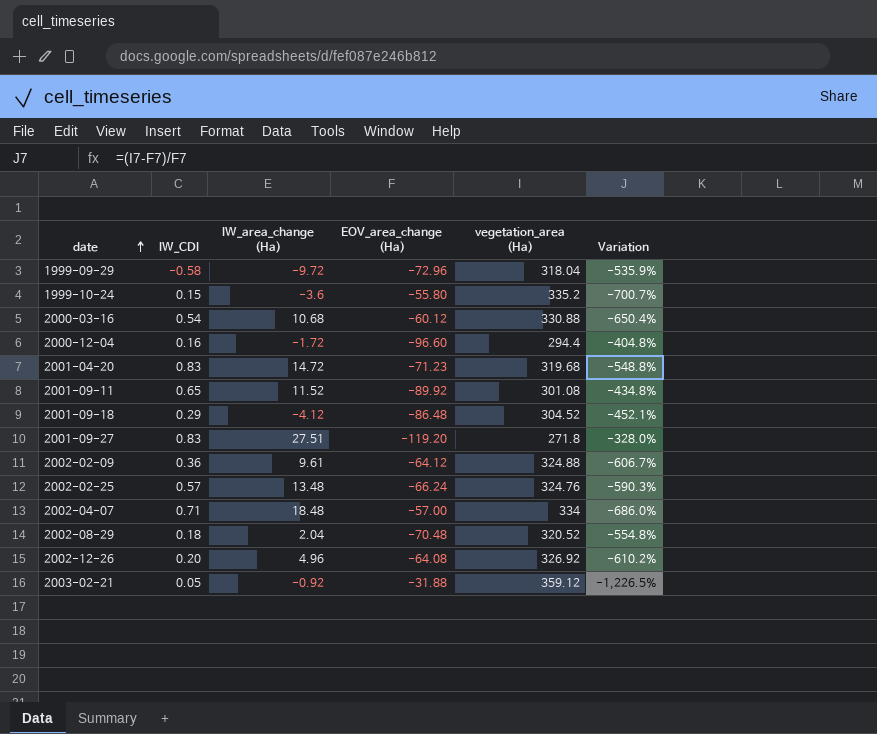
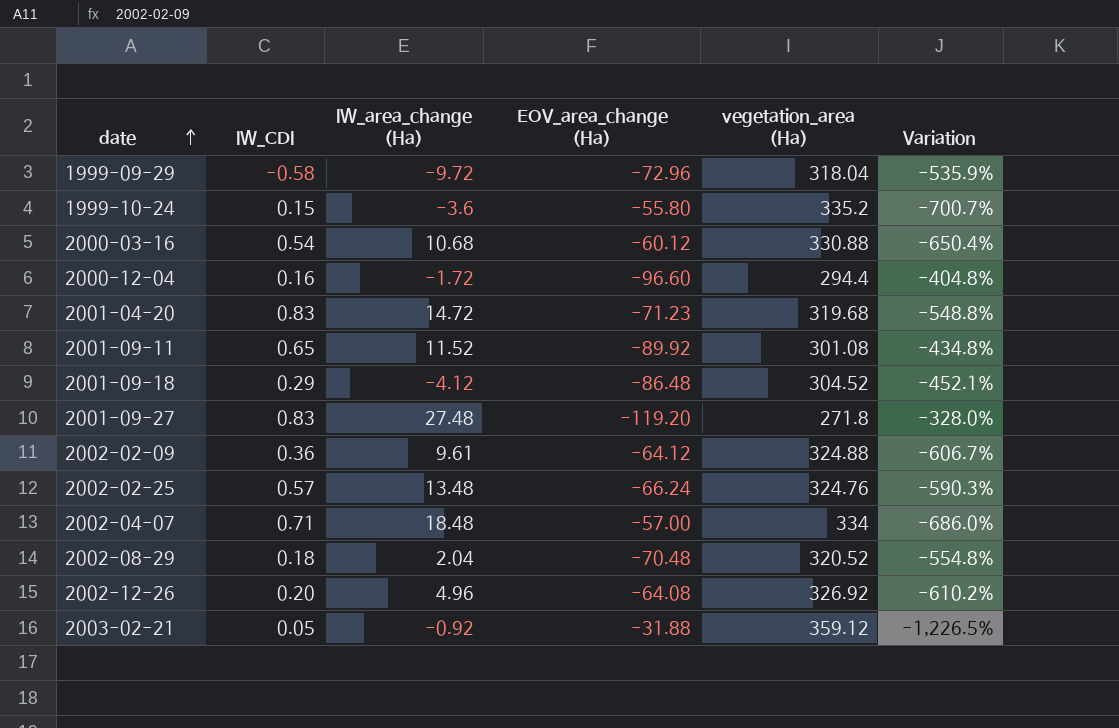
2001-09-27 | IW_area_change (Ha): 27.51 -> 27.48

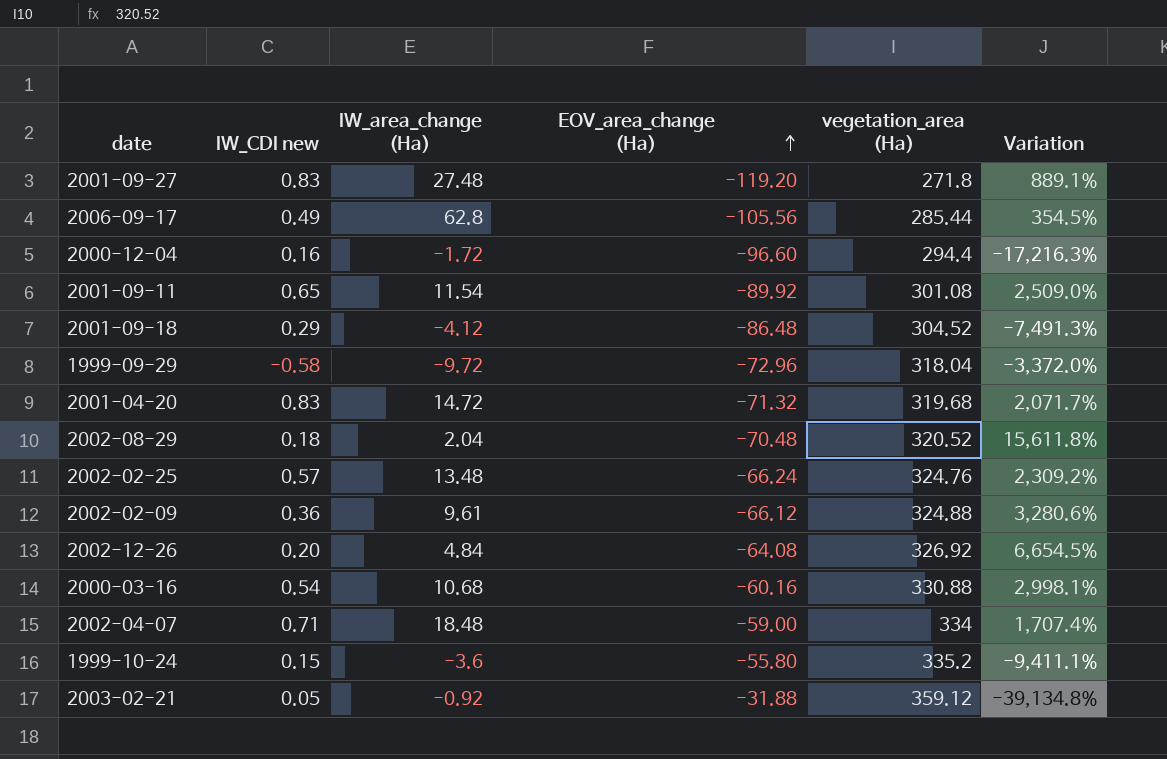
row order: date ascending -> EOV_area_change (Ha) ascending
column name: IW_CDI -> IW_CDI new
column Variation | formula: ([vegetation_area (Ha)] - [EOV_area_change (Ha)]) / [EOV_area_change (Ha)] -> ([vegetation_area (Ha)] - [IW_area_change (Ha)]) / [IW_area_change (Ha)]
row 2006-09-17: none -> 0.49 | 62.8 | -105.56 | 285.44 | 354.5%
2001-09-11 | IW_area_change (Ha): 11.52 -> 11.54
2001-04-20 | EOV_area_change (Ha): -71.23 -> -71.32
2002-02-09 | EOV_area_change (Ha): -64.12 -> -66.12
2002-12-26 | IW_area_change (Ha): 4.96 -> 4.84
2000-03-16 | EOV_area_change (Ha): -60.12 -> -60.16
2002-04-07 | EOV_area_change (Ha): -57.00 -> -59.00

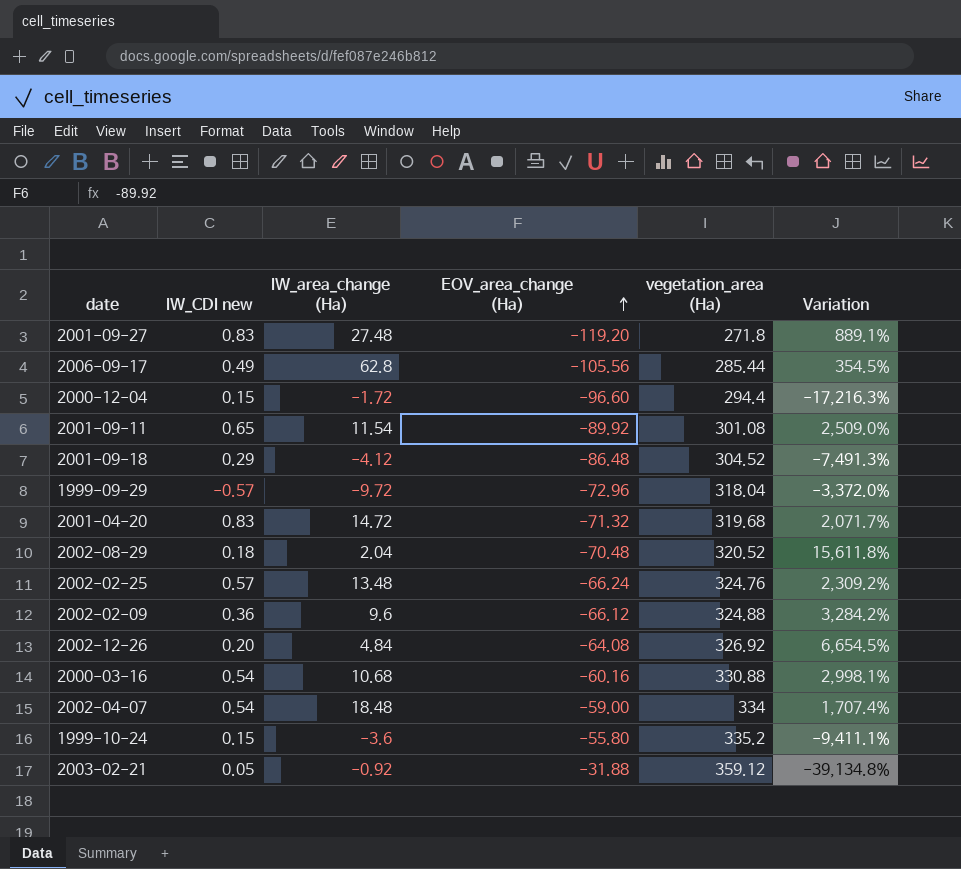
2000-12-04 | IW_CDI new: 0.16 -> 0.15
1999-09-29 | IW_CDI new: -0.58 -> -0.57
2002-02-09 | IW_area_change (Ha): 9.61 -> 9.6
2002-02-09 | Variation: 3,280.6% -> 3,284.2%
2002-04-07 | IW_CDI new: 0.71 -> 0.54

